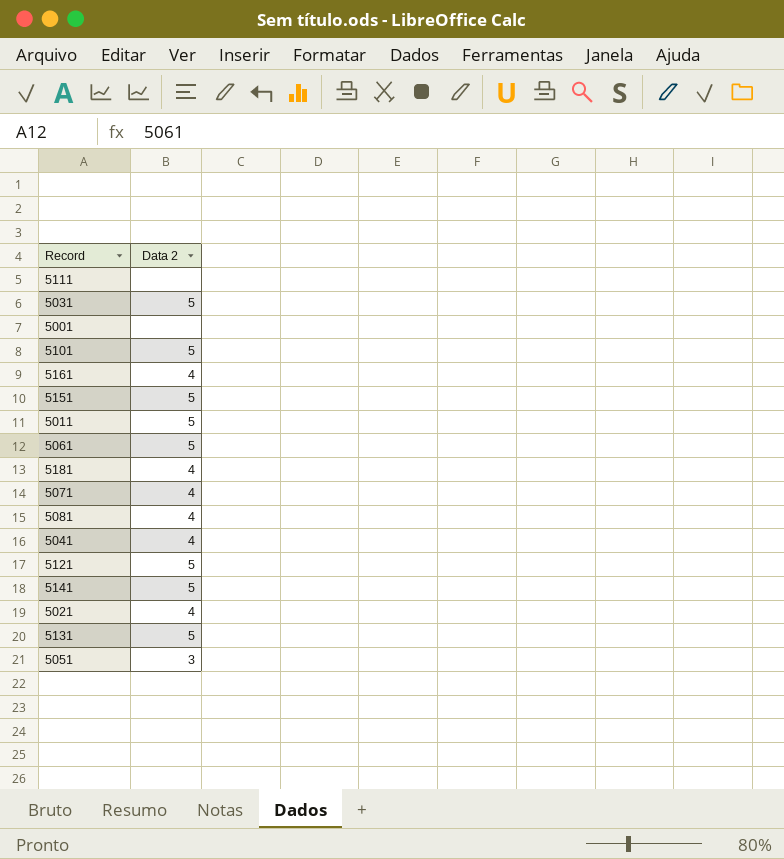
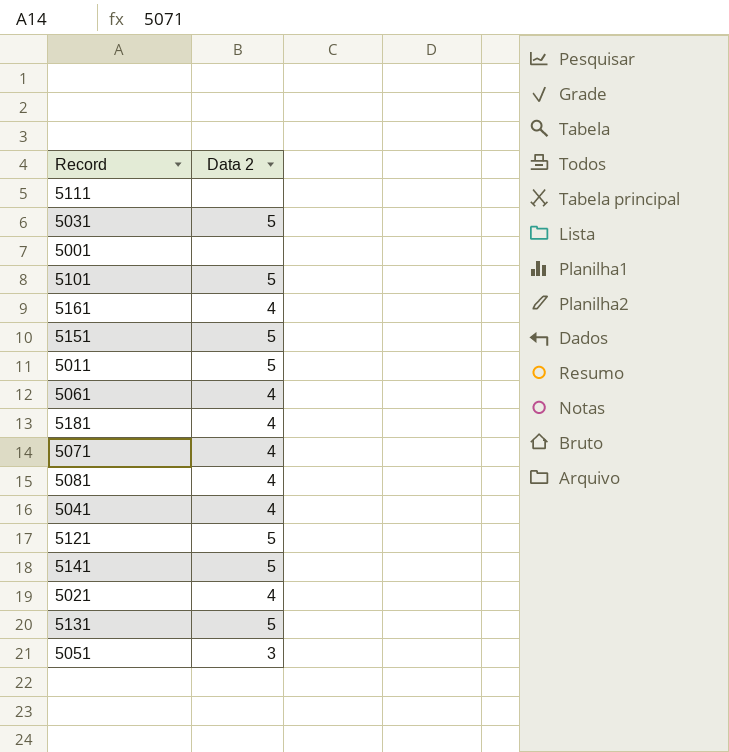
5061 | Data 2: 5 -> 4

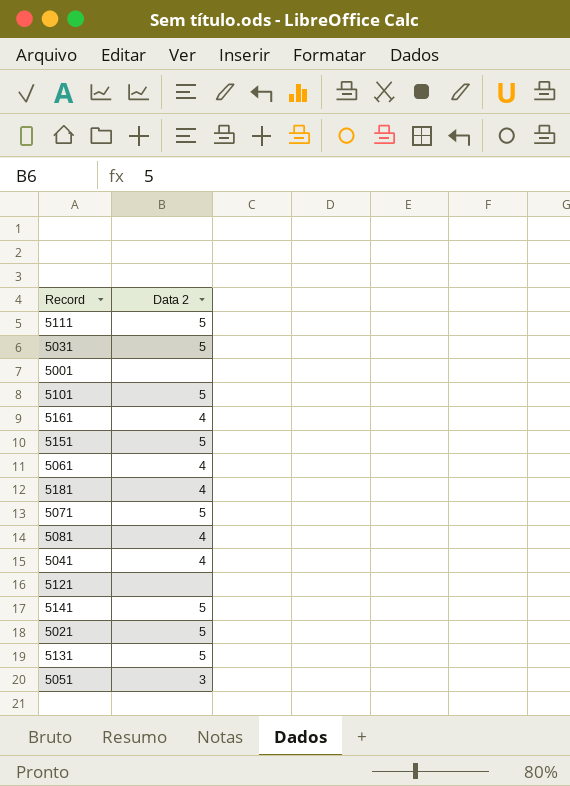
row 5011: 5 -> none
5111 | Data 2: none -> 5
5071 | Data 2: 4 -> 5
5121 | Data 2: 5 -> none
5021 | Data 2: 4 -> 5

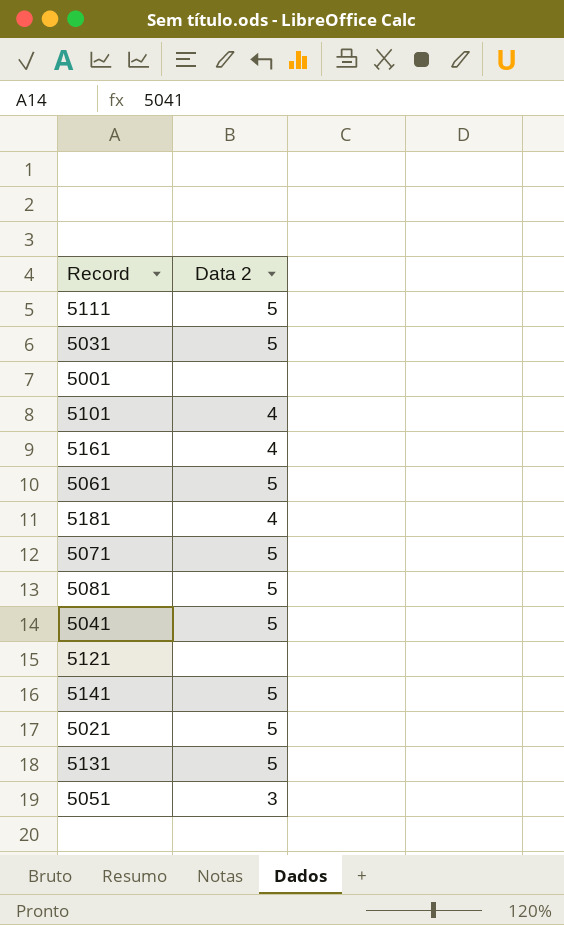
row 5151: 5 -> none
5101 | Data 2: 5 -> 4
5061 | Data 2: 4 -> 5
5081 | Data 2: 4 -> 5
5041 | Data 2: 4 -> 5

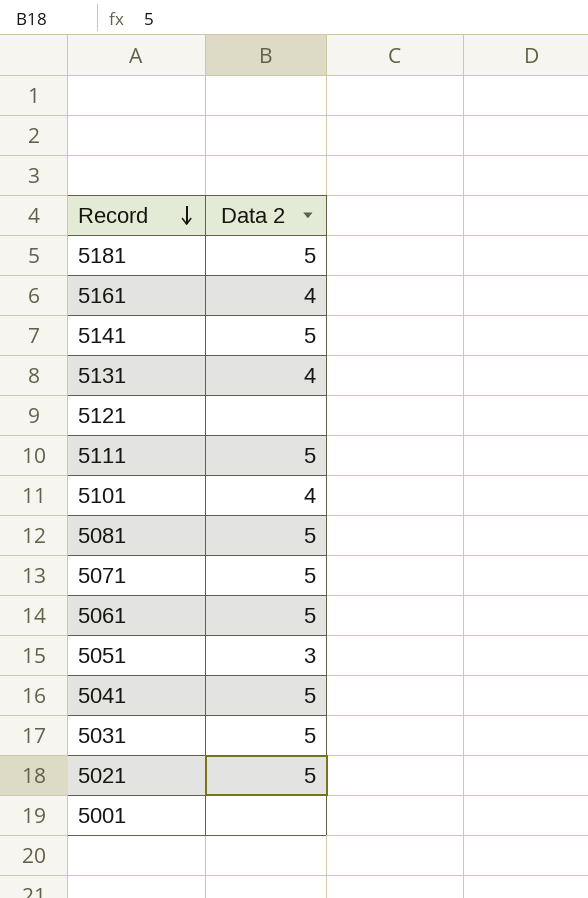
row order: none -> Record descending
5181 | Data 2: 4 -> 5
5131 | Data 2: 5 -> 4

